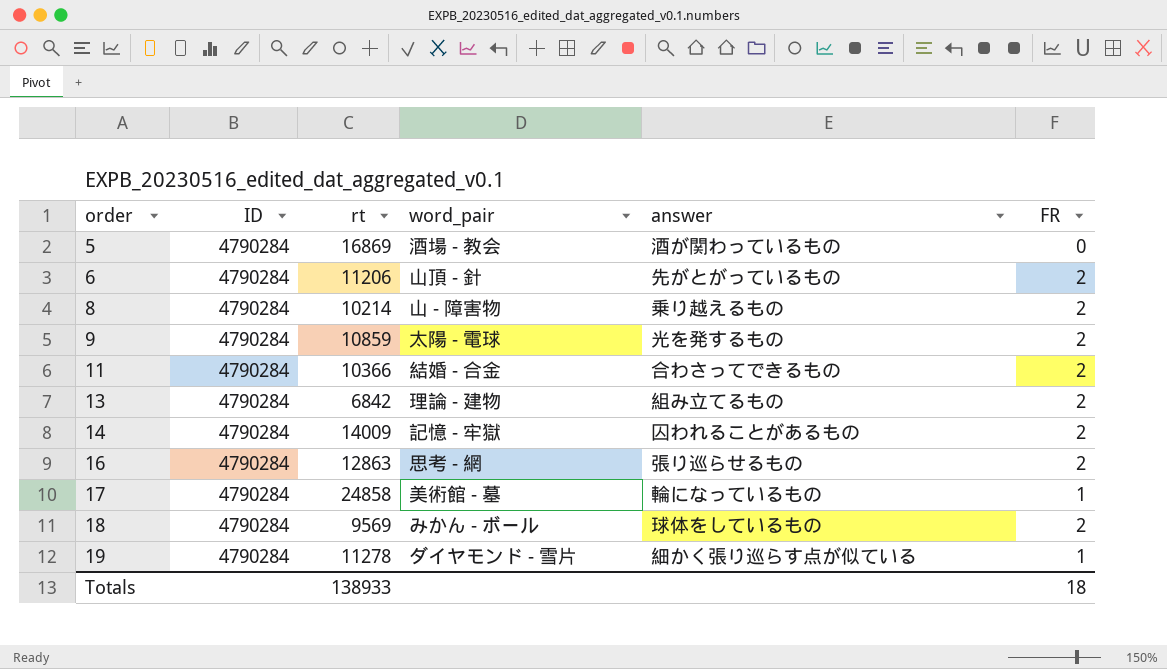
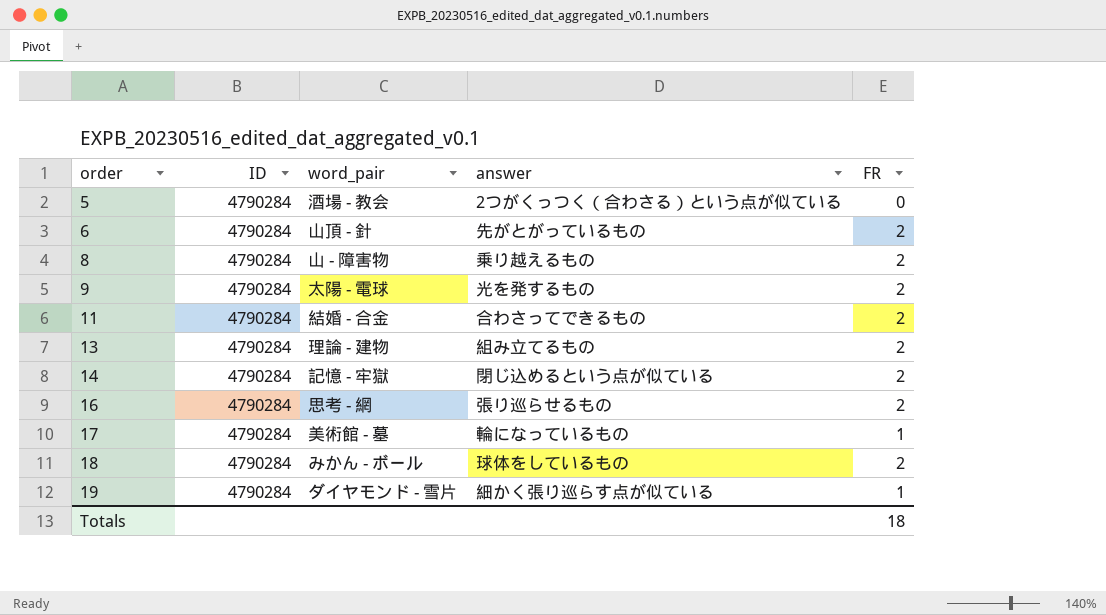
column rt | position: 3 -> none
5 | answer: 酒が関わっているもの -> 2つがくっつく（合わさる）という点が似ている
14 | answer: 囚われることがあるもの -> 閉じ込めるという点が似ている

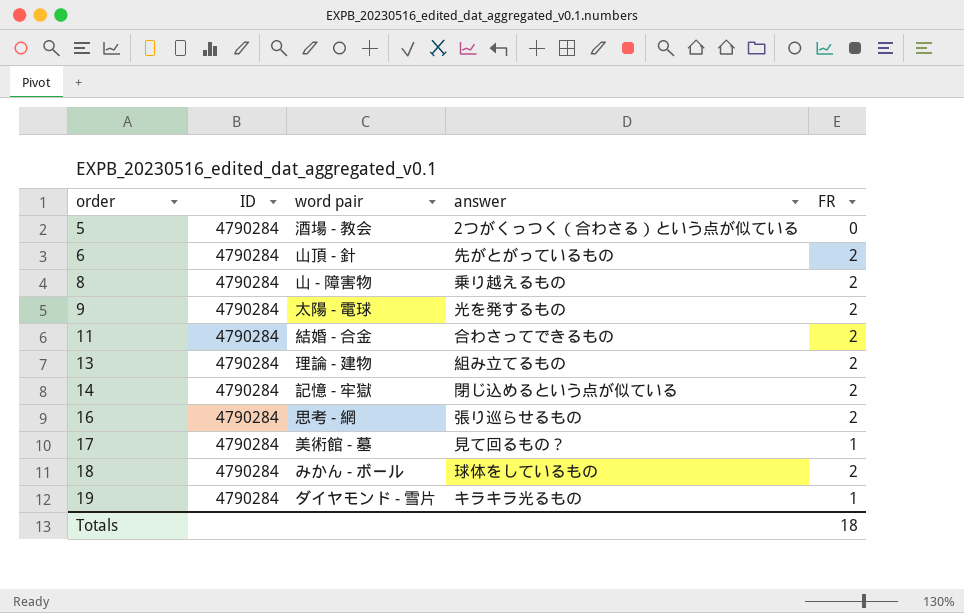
column name: word_pair -> word pair
17 | answer: 輪になっているもの -> 見て回るもの？
19 | answer: 細かく張り巡らす点が似ている -> キラキラ光るもの

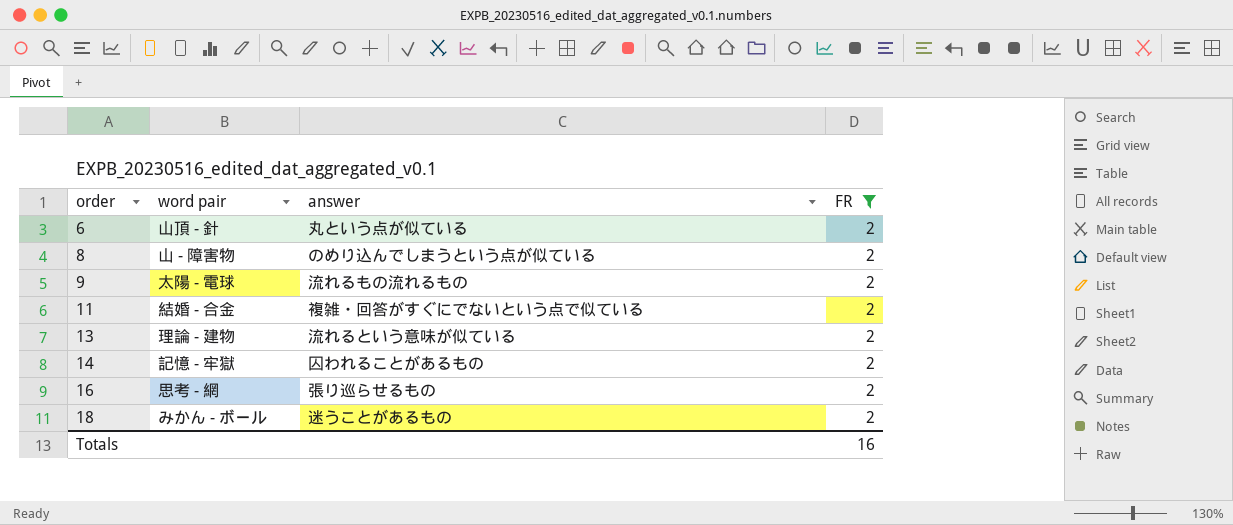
filter: none -> FR = 2
column ID | position: 2 -> none
6 | answer: 先がとがっているもの -> 丸という点が似ている
8 | answer: 乗り越えるもの -> のめり込んでしまうという点が似ている
9 | answer: 光を発するもの -> 流れるもの流れるもの
11 | answer: 合わさってできるもの -> 複雑・回答がすぐにでないという点で似ている
13 | answer: 組み立てるもの -> 流れるという意味が似ている
14 | answer: 閉じ込めるという点が似ている -> 囚われることがあるもの
18 | answer: 球体をしているもの -> 迷うことがあるもの
Totals | FR: 18 -> 16

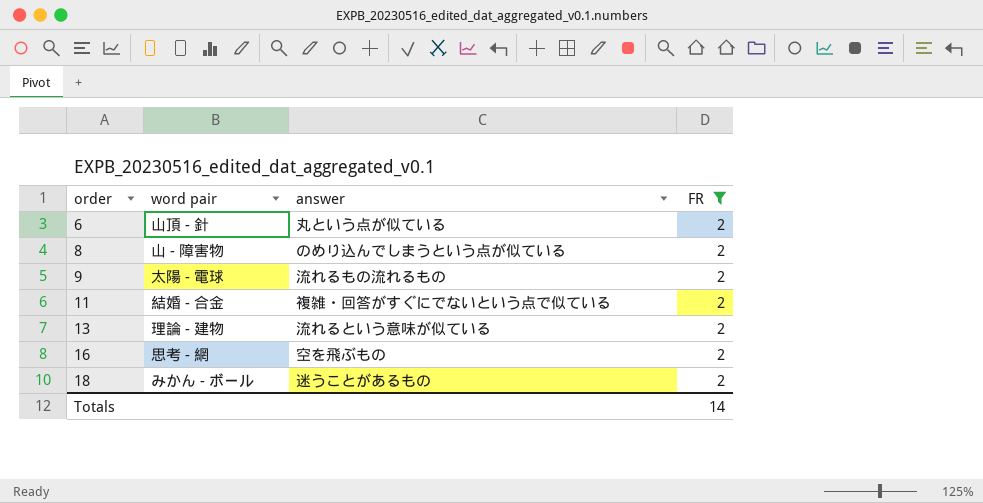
row 14: 記憶 - 牢獄 | 囚われることがあるもの | 2 -> none
16 | answer: 張り巡らせるもの -> 空を飛ぶもの
Totals | FR: 16 -> 14

